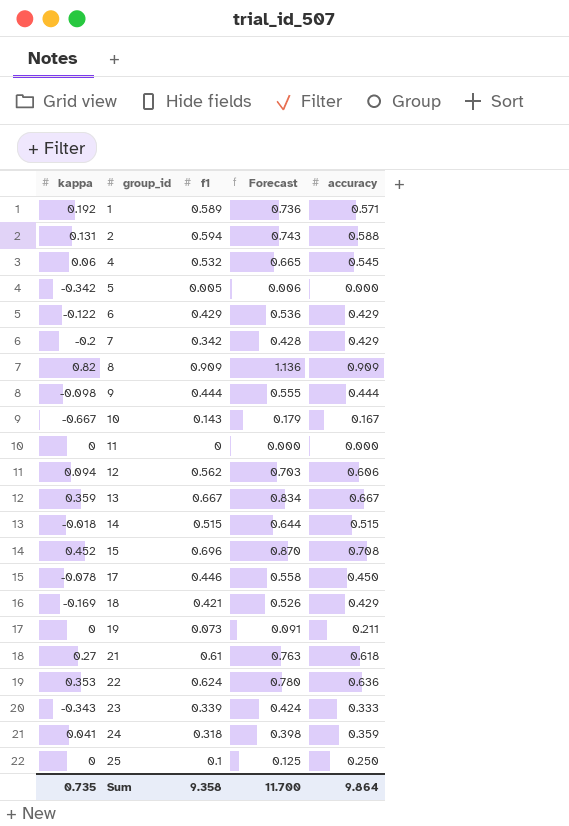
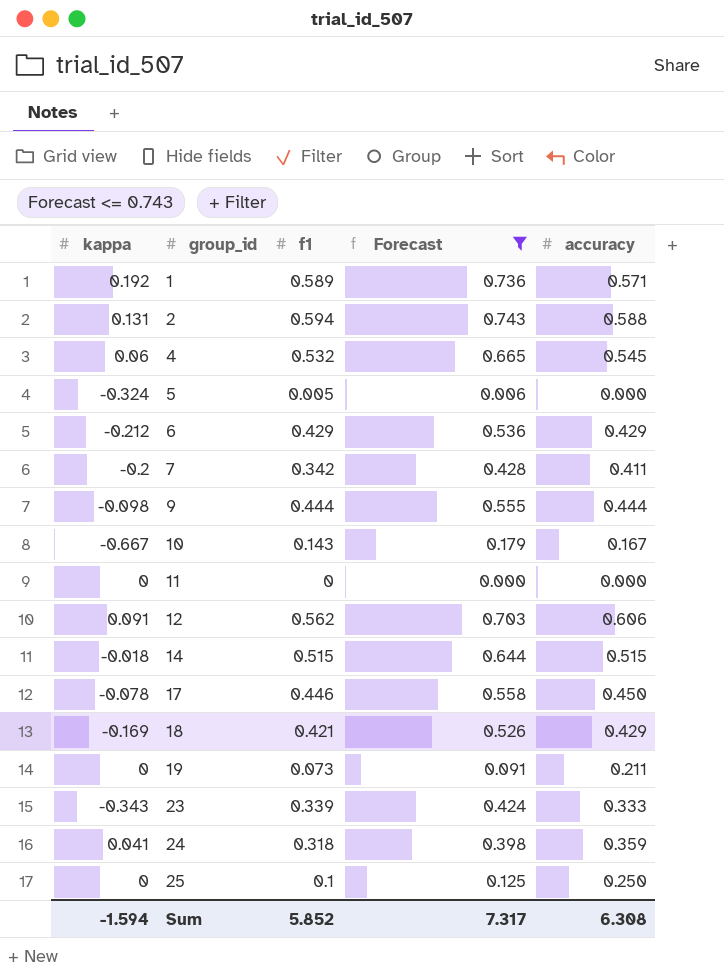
filter: none -> Forecast <= 0.743
5 | kappa: -0.342 -> -0.324
6 | kappa: -0.122 -> -0.212
7 | accuracy: 0.429 -> 0.411
12 | kappa: 0.094 -> 0.091
Sum | kappa: 0.735 -> -1.594
Sum | f1: 9.358 -> 5.852
Sum | Forecast: 11.700 -> 7.317
Sum | accuracy: 9.864 -> 6.308

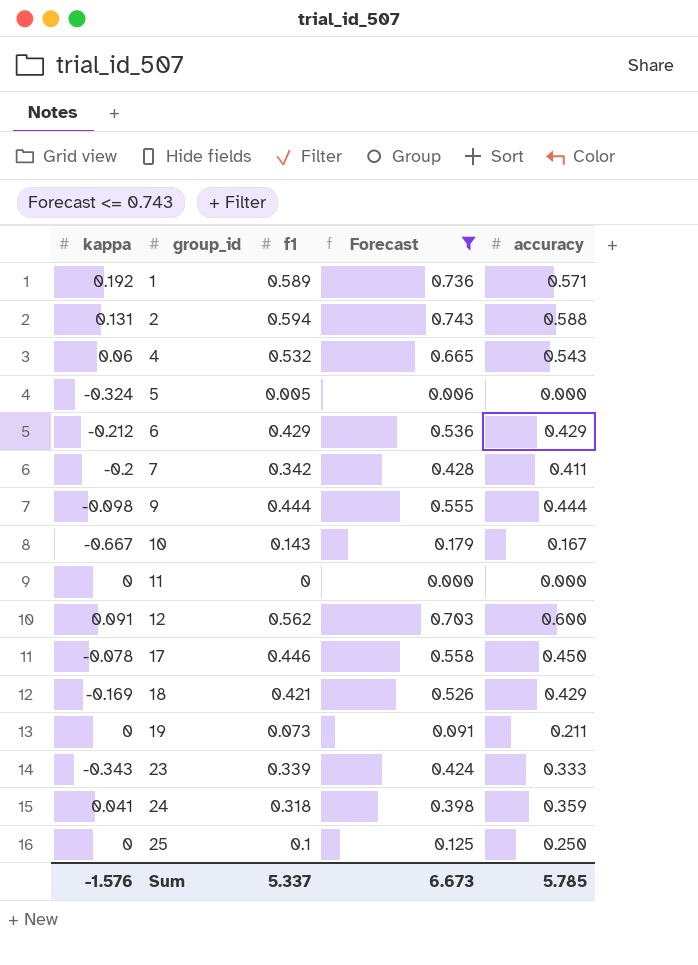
row 14: -0.018 | 0.515 | 0.644 | 0.515 -> none
4 | accuracy: 0.545 -> 0.543
12 | accuracy: 0.606 -> 0.600
Sum | kappa: -1.594 -> -1.576
Sum | f1: 5.852 -> 5.337
Sum | Forecast: 7.317 -> 6.673
Sum | accuracy: 6.308 -> 5.785

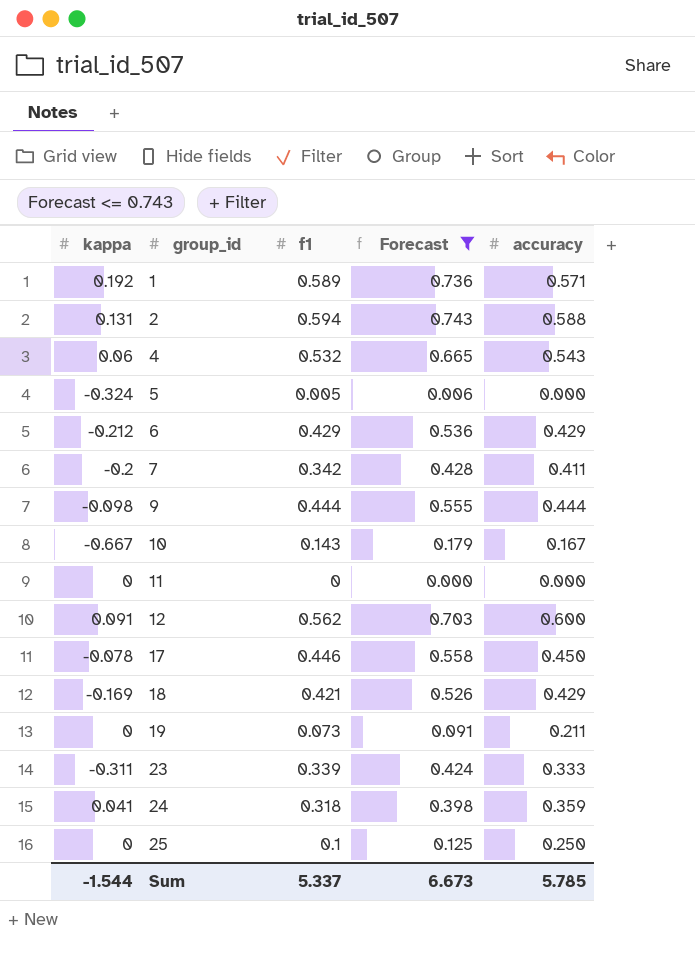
23 | kappa: -0.343 -> -0.311
Sum | kappa: -1.576 -> -1.544

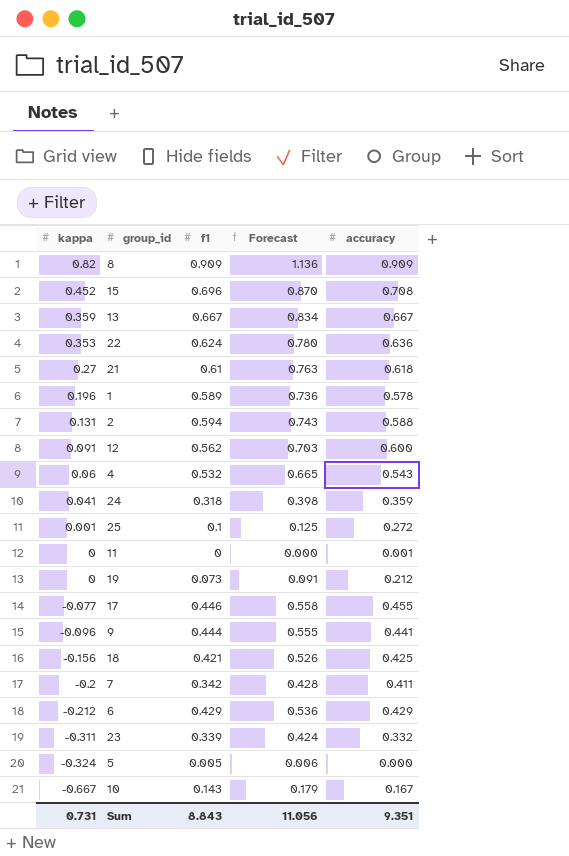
filter: Forecast <= 0.743 -> none
row order: group_id ascending -> kappa descending
1 | kappa: 0.192 -> 0.196
1 | accuracy: 0.571 -> 0.578
25 | kappa: 0 -> 0.001
25 | accuracy: 0.250 -> 0.272
11 | accuracy: 0.000 -> 0.001
19 | accuracy: 0.211 -> 0.212
17 | kappa: -0.078 -> -0.077
17 | accuracy: 0.450 -> 0.455
9 | kappa: -0.098 -> -0.096
9 | accuracy: 0.444 -> 0.441
18 | kappa: -0.169 -> -0.156
18 | accuracy: 0.429 -> 0.425
23 | accuracy: 0.333 -> 0.332
Sum | kappa: -1.544 -> 0.731
Sum | f1: 5.337 -> 8.843
Sum | Forecast: 6.673 -> 11.056
Sum | accuracy: 5.785 -> 9.351

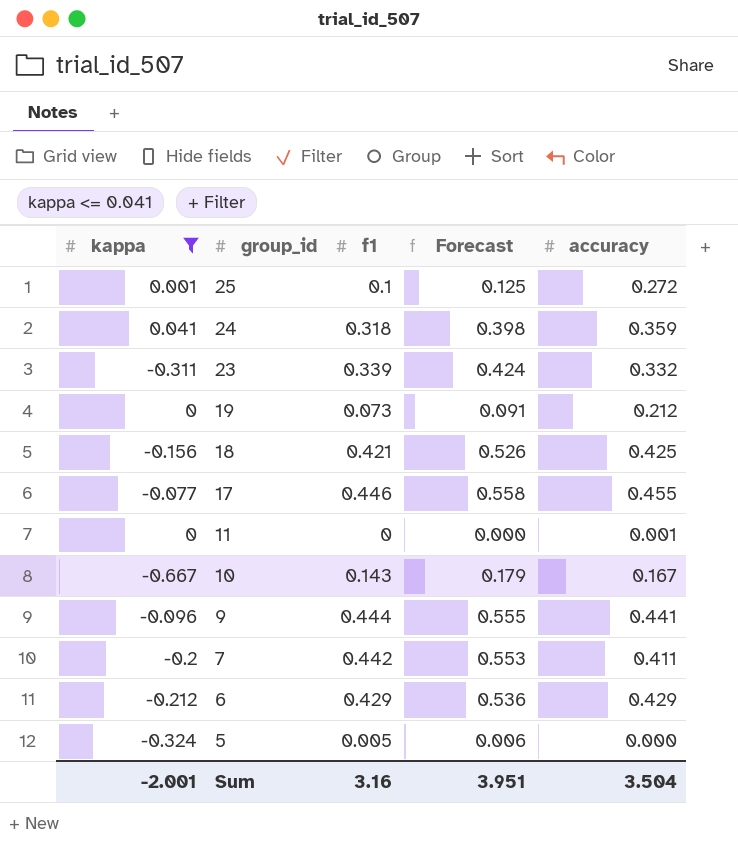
filter: none -> kappa <= 0.041
row order: kappa descending -> group_id descending
7 | f1: 0.342 -> 0.442
7 | Forecast: 0.428 -> 0.553
Sum | kappa: 0.731 -> -2.001
Sum | f1: 8.843 -> 3.16
Sum | Forecast: 11.056 -> 3.951
Sum | accuracy: 9.351 -> 3.504

